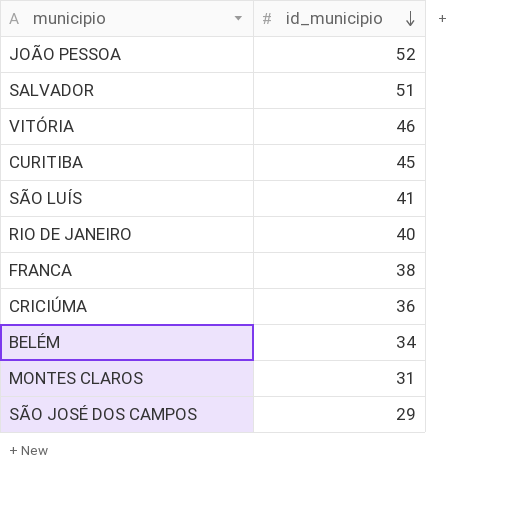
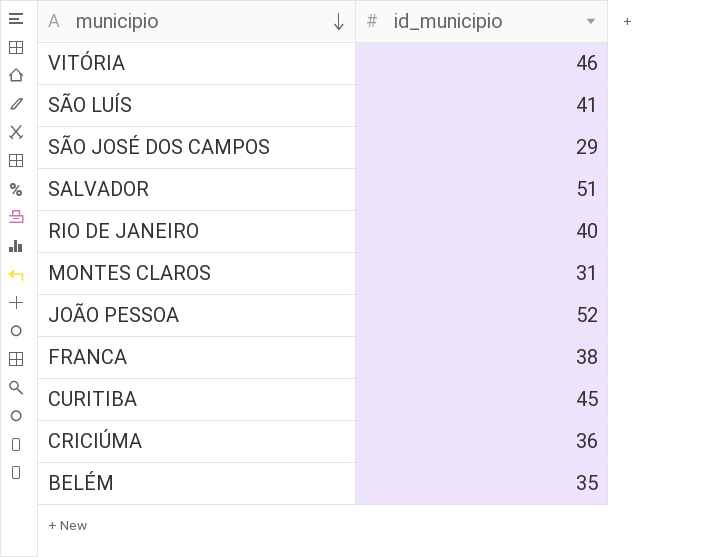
row order: id_municipio descending -> municipio descending
BELÉM | id_municipio: 34 -> 35

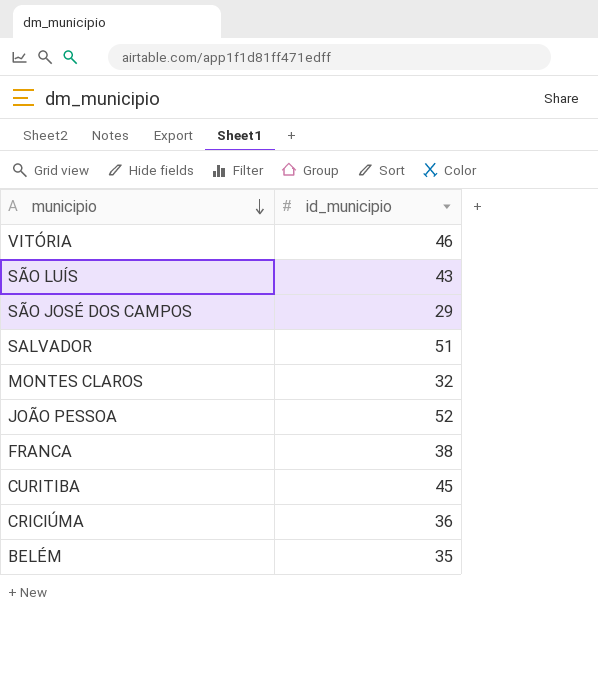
row RIO DE JANEIRO: 40 -> none
SÃO LUÍS | id_municipio: 41 -> 43
MONTES CLAROS | id_municipio: 31 -> 32

